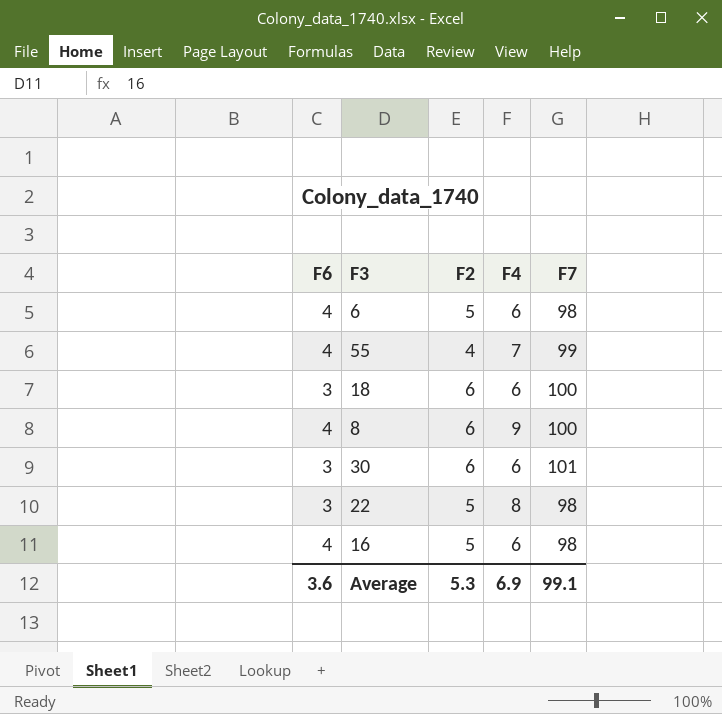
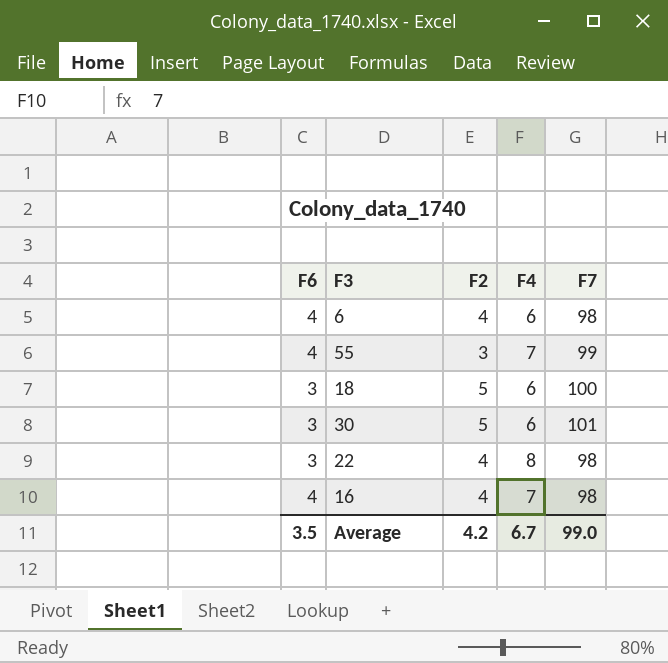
row 8: 4 | 6 | 9 | 100 -> none
6 | F2: 5 -> 4
55 | F2: 4 -> 3
18 | F2: 6 -> 5
30 | F2: 6 -> 5
22 | F2: 5 -> 4
16 | F2: 5 -> 4
16 | F4: 6 -> 7
Average | F6: 3.6 -> 3.5
Average | F2: 5.3 -> 4.2
Average | F4: 6.9 -> 6.7
Average | F7: 99.1 -> 99.0

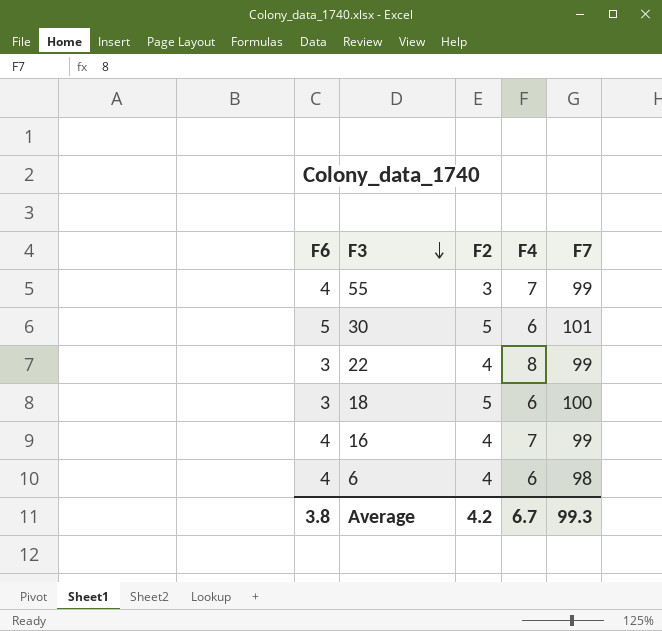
row order: none -> F3 descending
30 | F6: 3 -> 5
22 | F7: 98 -> 99
16 | F7: 98 -> 99
Average | F6: 3.5 -> 3.8
Average | F7: 99.0 -> 99.3

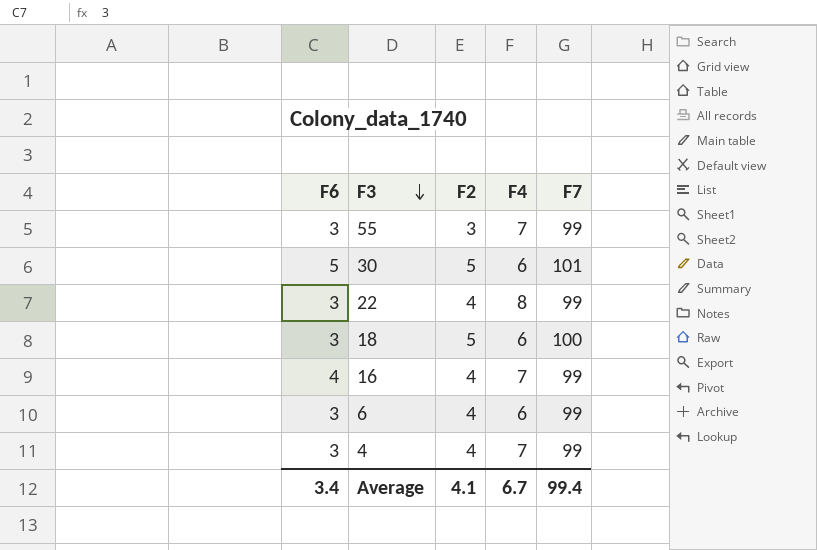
55 | F6: 4 -> 3
6 | F6: 4 -> 3
6 | F7: 98 -> 99
row 4: none -> 3 | 4 | 7 | 99
Average | F6: 3.8 -> 3.4
Average | F2: 4.2 -> 4.1
Average | F7: 99.3 -> 99.4

